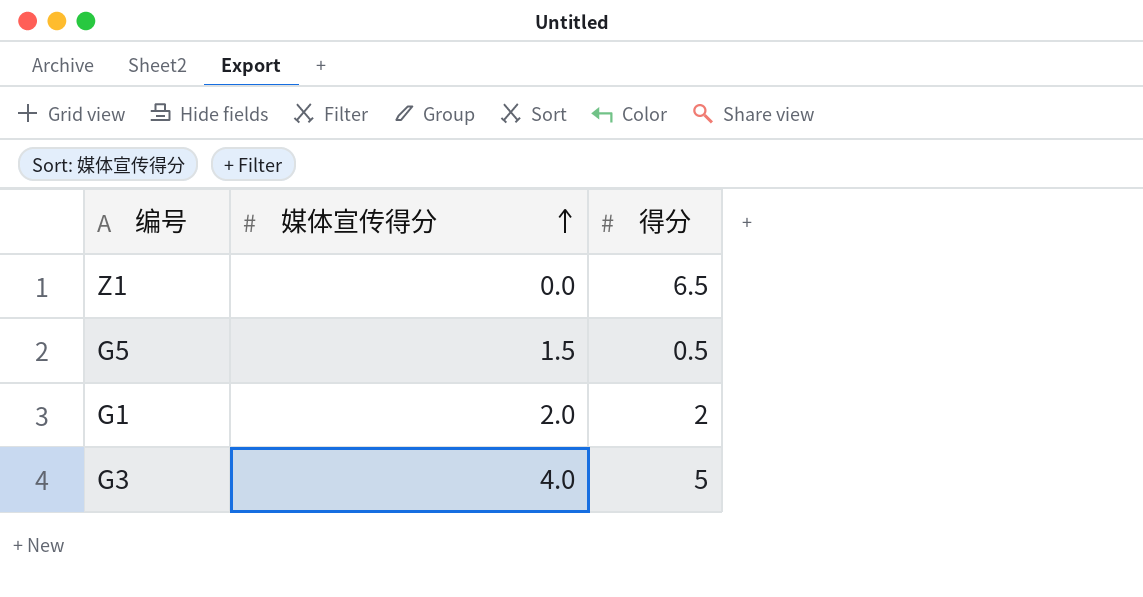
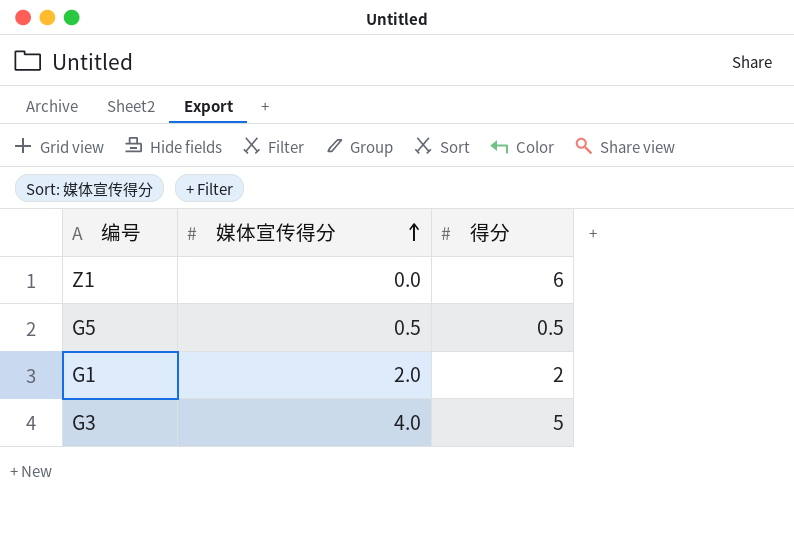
Z1 | 得分: 6.5 -> 6
G5 | 媒体宣传得分: 1.5 -> 0.5

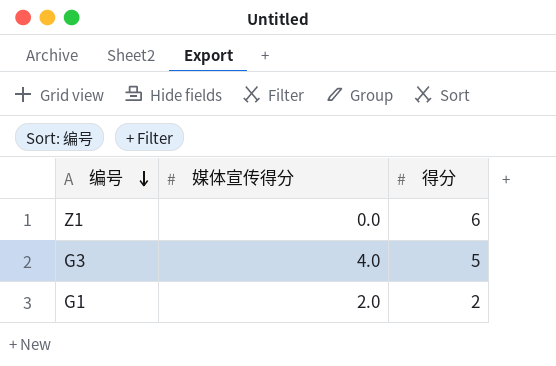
row order: 媒体宣传得分 ascending -> 编号 descending
row G5: 0.5 | 0.5 -> none

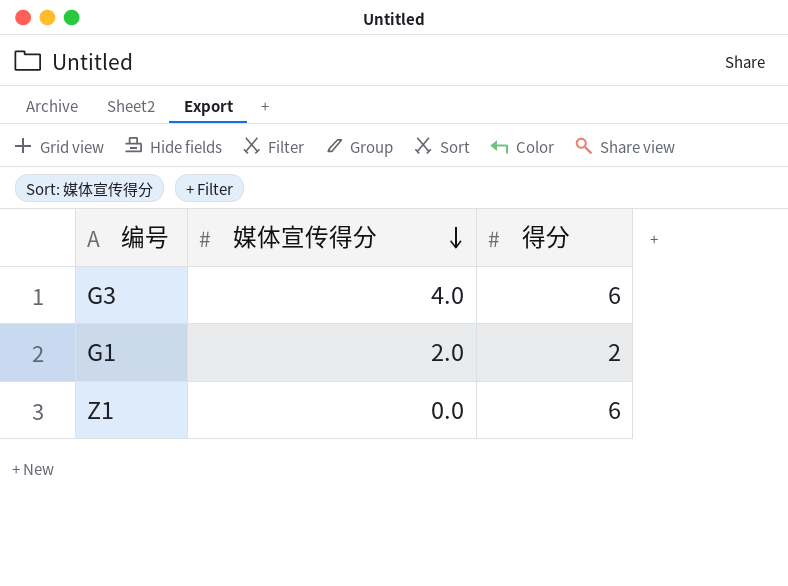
row order: 编号 descending -> 媒体宣传得分 descending
G3 | 得分: 5 -> 6

